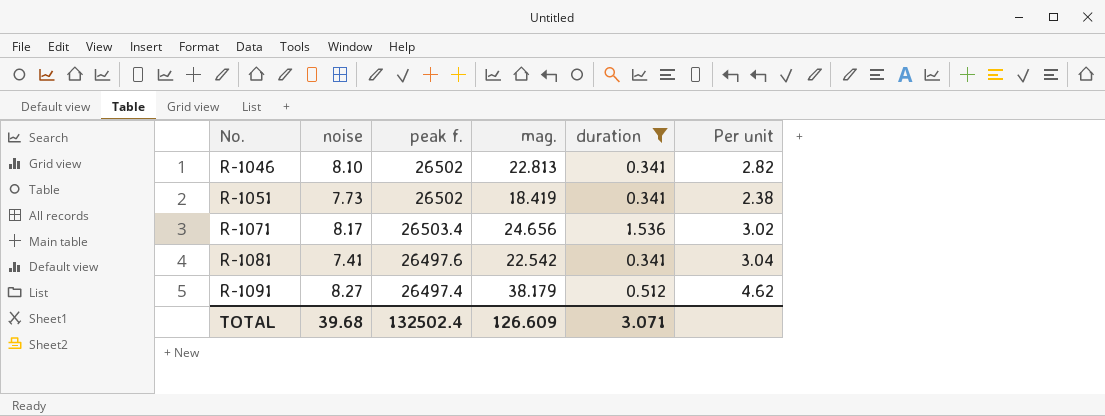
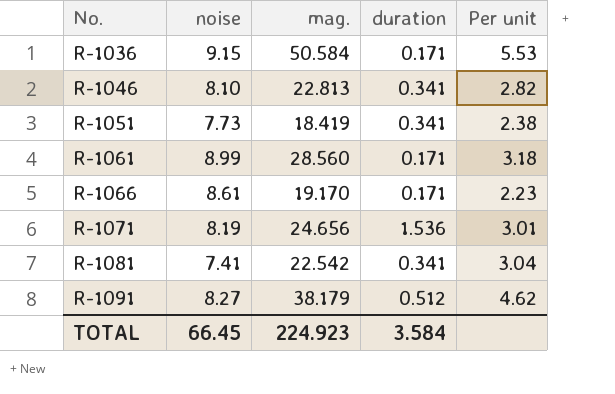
filter: duration != 0.171 -> none
column peak f. | position: 3 -> none
R-1071 | noise: 8.17 -> 8.19
R-1071 | Per unit: 3.02 -> 3.01
TOTAL | noise: 39.68 -> 66.45
TOTAL | mag.: 126.609 -> 224.923
TOTAL | duration: 3.071 -> 3.584

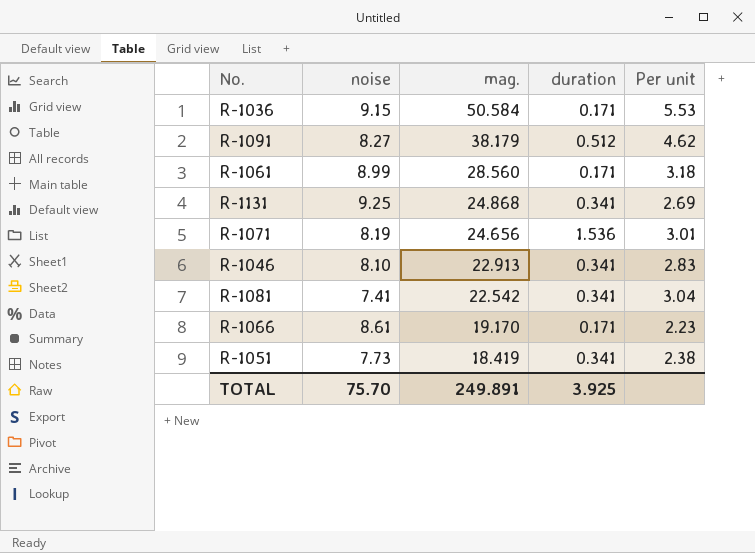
row order: No. ascending -> mag. descending
row R-1131: none -> 9.25 | 24.868 | 0.341 | 2.69
R-1046 | mag.: 22.813 -> 22.913
R-1046 | Per unit: 2.82 -> 2.83
TOTAL | noise: 66.45 -> 75.70
TOTAL | mag.: 224.923 -> 249.891
TOTAL | duration: 3.584 -> 3.925

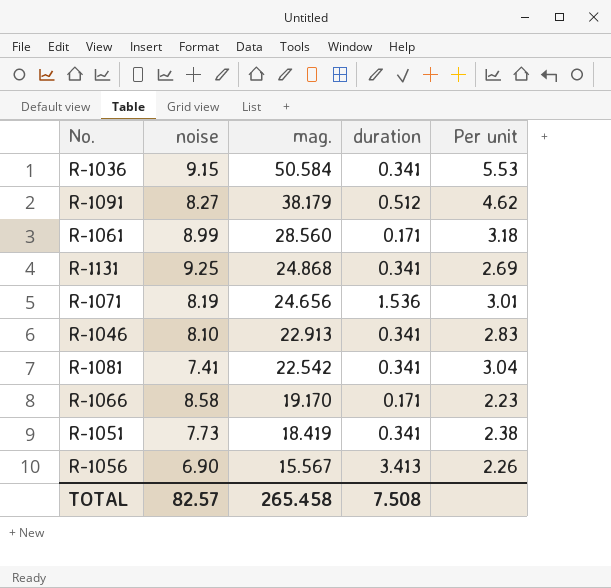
R-1036 | duration: 0.171 -> 0.341
R-1066 | noise: 8.61 -> 8.58
row R-1056: none -> 6.90 | 15.567 | 3.413 | 2.26
TOTAL | noise: 75.70 -> 82.57
TOTAL | mag.: 249.891 -> 265.458
TOTAL | duration: 3.925 -> 7.508

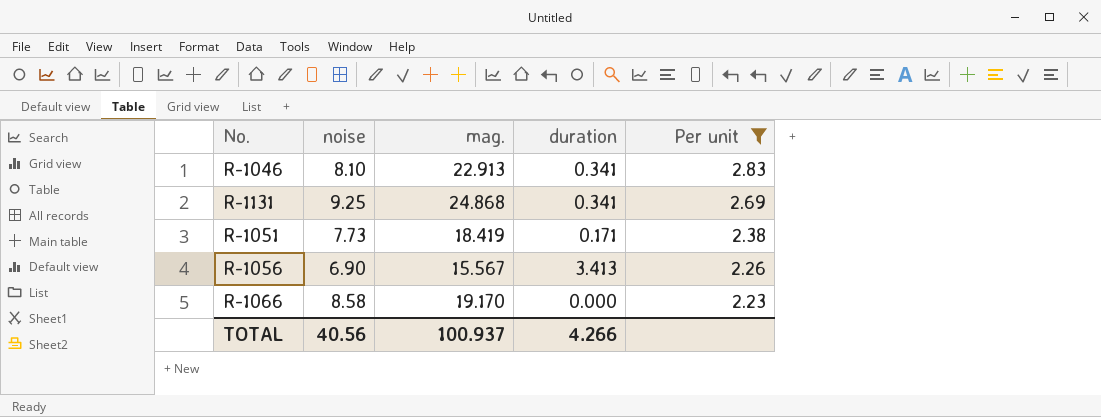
filter: none -> Per unit <= 2.83
row order: mag. descending -> Per unit descending
R-1051 | duration: 0.341 -> 0.171
R-1066 | duration: 0.171 -> 0.000
TOTAL | noise: 82.57 -> 40.56
TOTAL | mag.: 265.458 -> 100.937
TOTAL | duration: 7.508 -> 4.266

